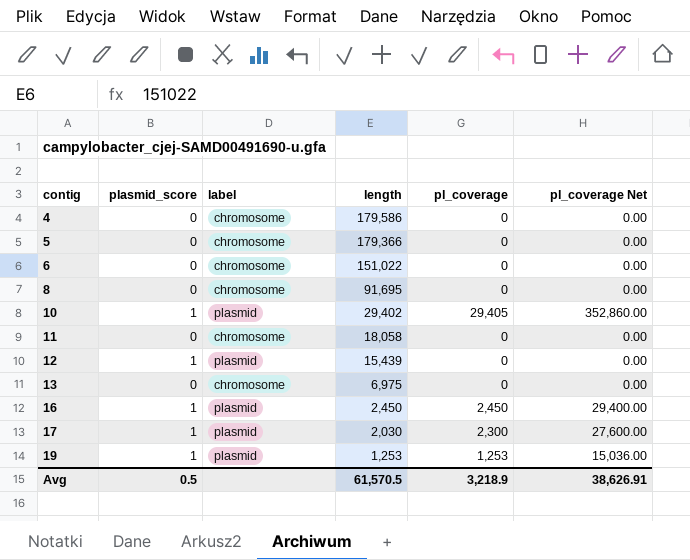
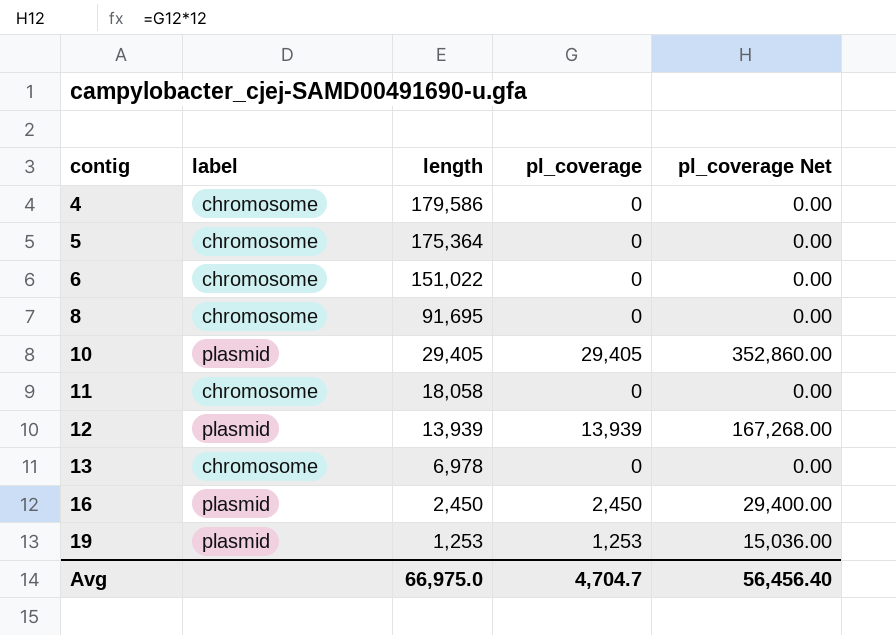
column plasmid_score | position: 2 -> none
row 17: 1 | plasmid | 2,030 | 2,300 | 27,600.00 -> none
5 | length: 179,366 -> 175,364
10 | length: 29,402 -> 29,405
12 | length: 15,439 -> 13,939
12 | pl_coverage: 0 -> 13,939
12 | pl_coverage Net: 0.00 -> 167,268.00
13 | length: 6,975 -> 6,978
Avg | length: 61,570.5 -> 66,975.0
Avg | pl_coverage: 3,218.9 -> 4,704.7
Avg | pl_coverage Net: 38,626.91 -> 56,456.40

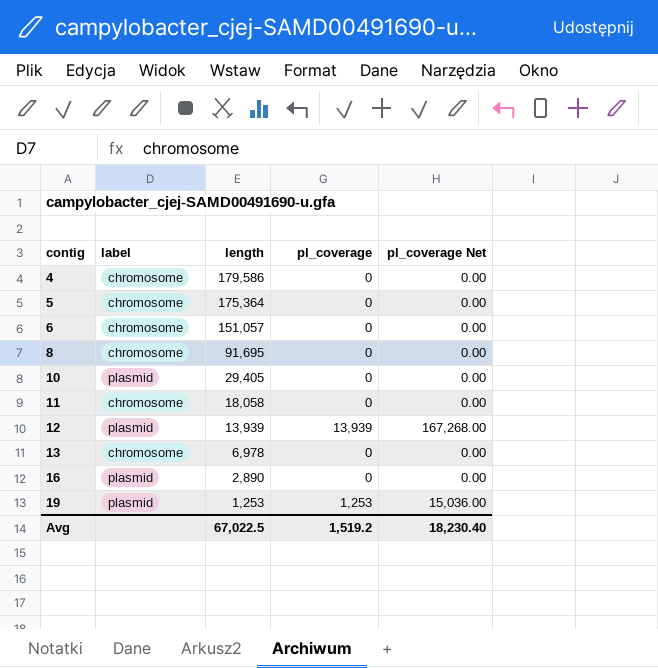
6 | length: 151,022 -> 151,057
10 | pl_coverage: 29,405 -> 0
10 | pl_coverage Net: 352,860.00 -> 0.00
16 | length: 2,450 -> 2,890
16 | pl_coverage: 2,450 -> 0
16 | pl_coverage Net: 29,400.00 -> 0.00
Avg | length: 66,975.0 -> 67,022.5
Avg | pl_coverage: 4,704.7 -> 1,519.2
Avg | pl_coverage Net: 56,456.40 -> 18,230.40

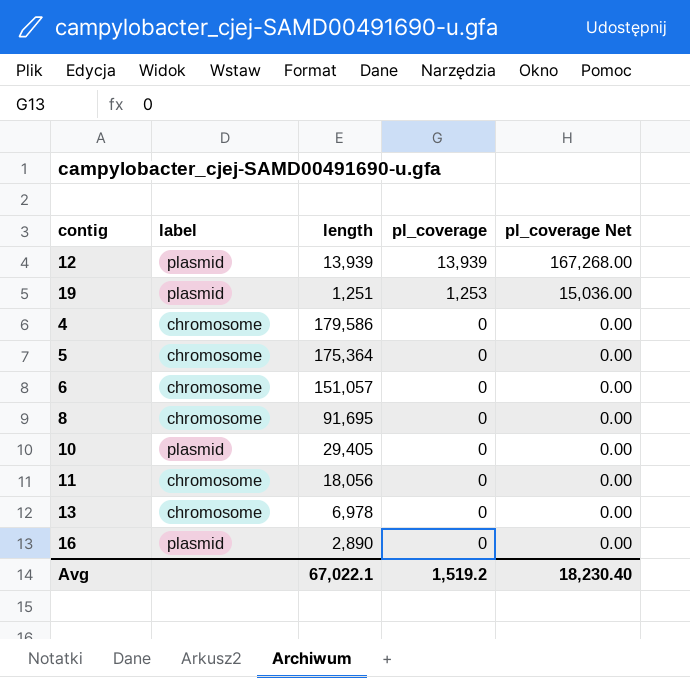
row order: contig ascending -> pl_coverage descending
19 | length: 1,253 -> 1,251
11 | length: 18,058 -> 18,056
Avg | length: 67,022.5 -> 67,022.1

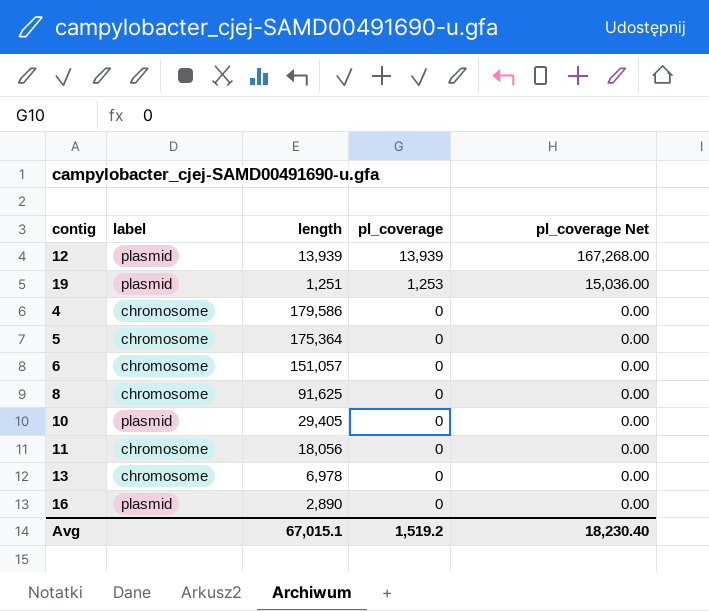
8 | length: 91,695 -> 91,625
Avg | length: 67,022.1 -> 67,015.1

